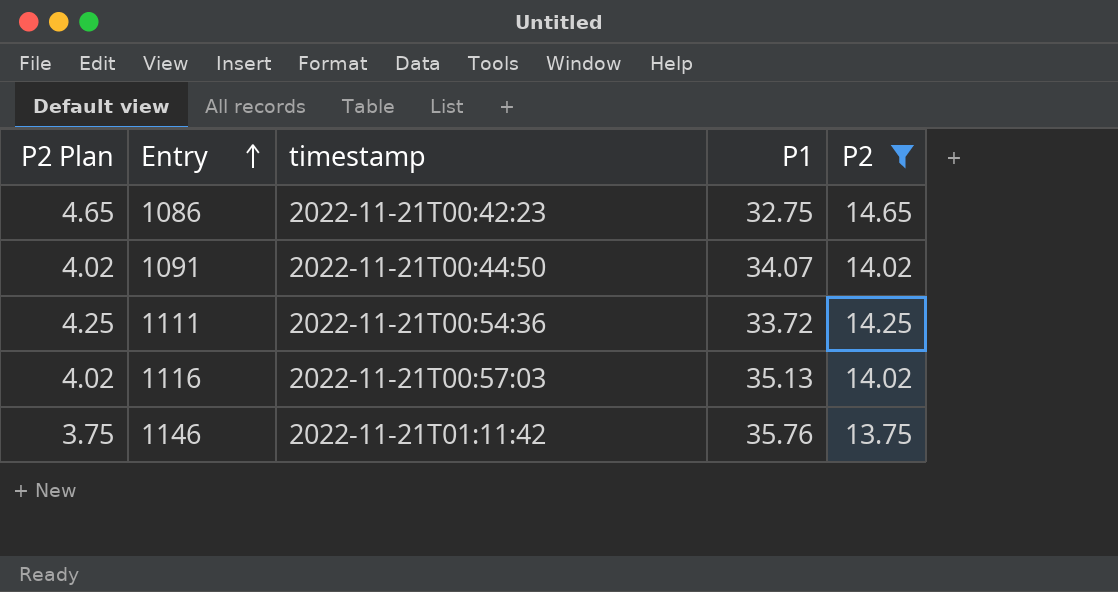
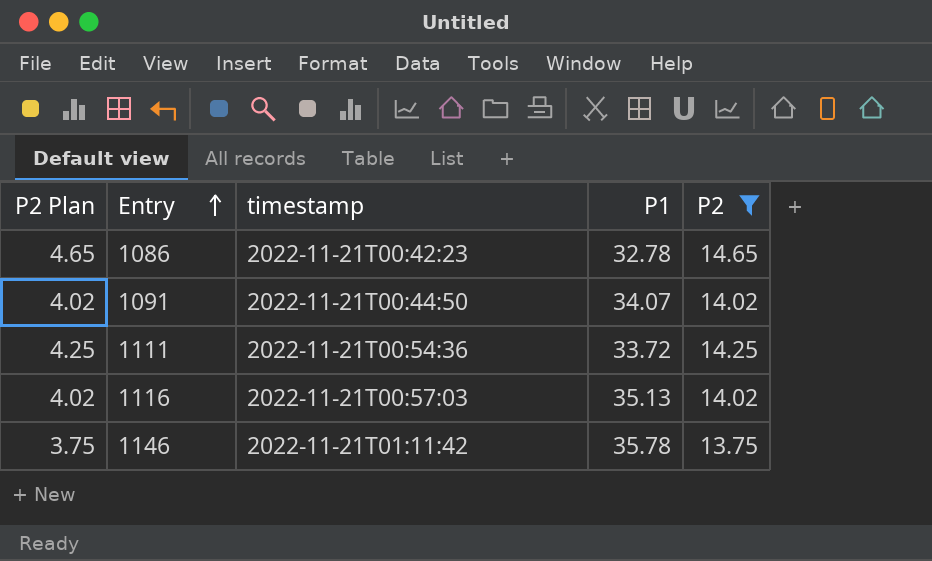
1086 | P1: 32.75 -> 32.78
1146 | P1: 35.76 -> 35.78

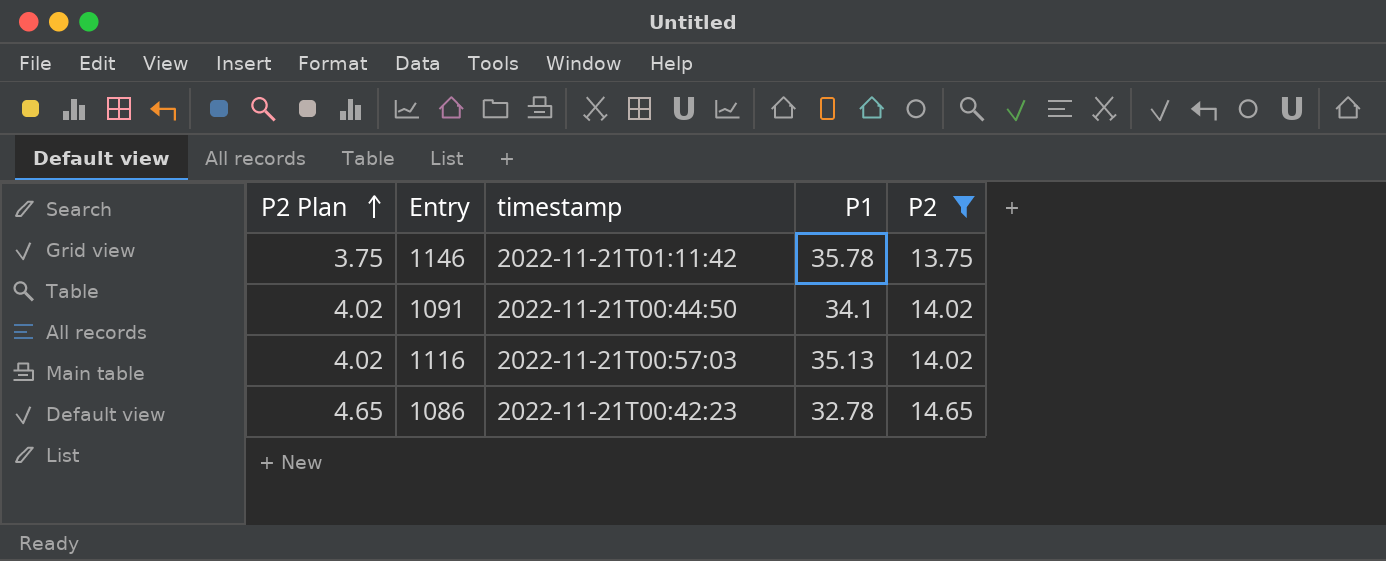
row order: Entry ascending -> P2 Plan ascending
row 1111: 4.25 | 2022-11-21T00:54:36 | 33.72 | 14.25 -> none
1091 | P1: 34.07 -> 34.1

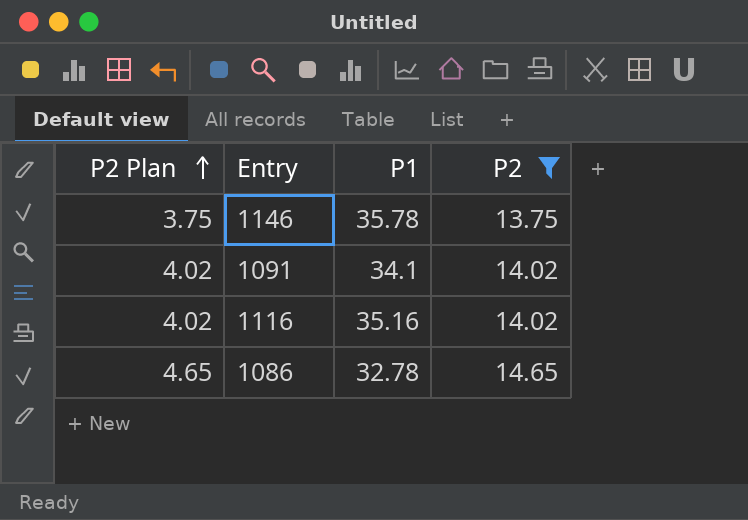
column timestamp | position: 3 -> none
1116 | P1: 35.13 -> 35.16

